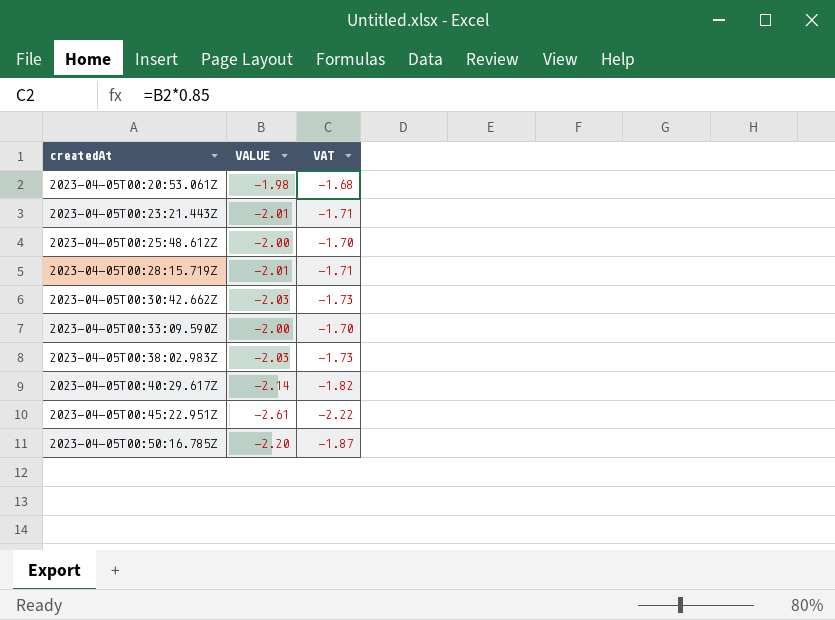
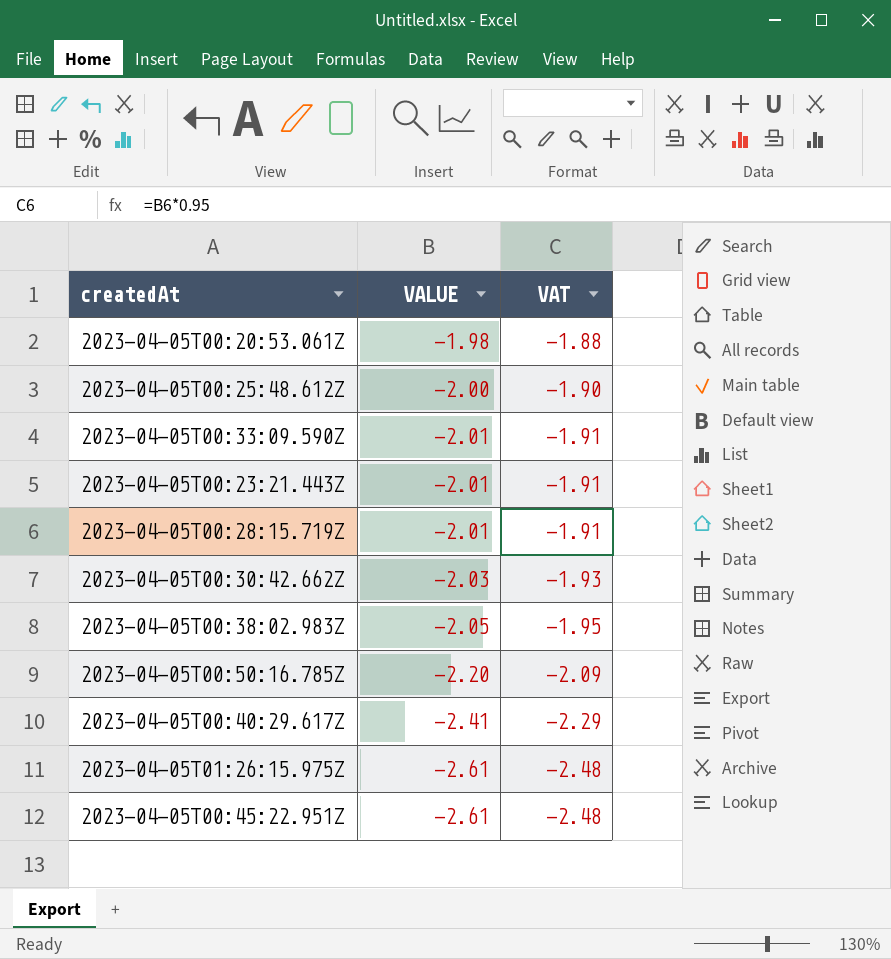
row order: createdAt ascending -> VALUE descending
column VAT | formula: [VALUE] * 0.85 -> [VALUE] * 0.95
2023-04-05T00:33:09.590Z | VALUE: -2.00 -> -2.01
2023-04-05T00:38:02.983Z | VALUE: -2.03 -> -2.05
2023-04-05T00:40:29.617Z | VALUE: -2.14 -> -2.41
row 2023-04-05T01:26:15.975Z: none -> -2.61 | -2.48

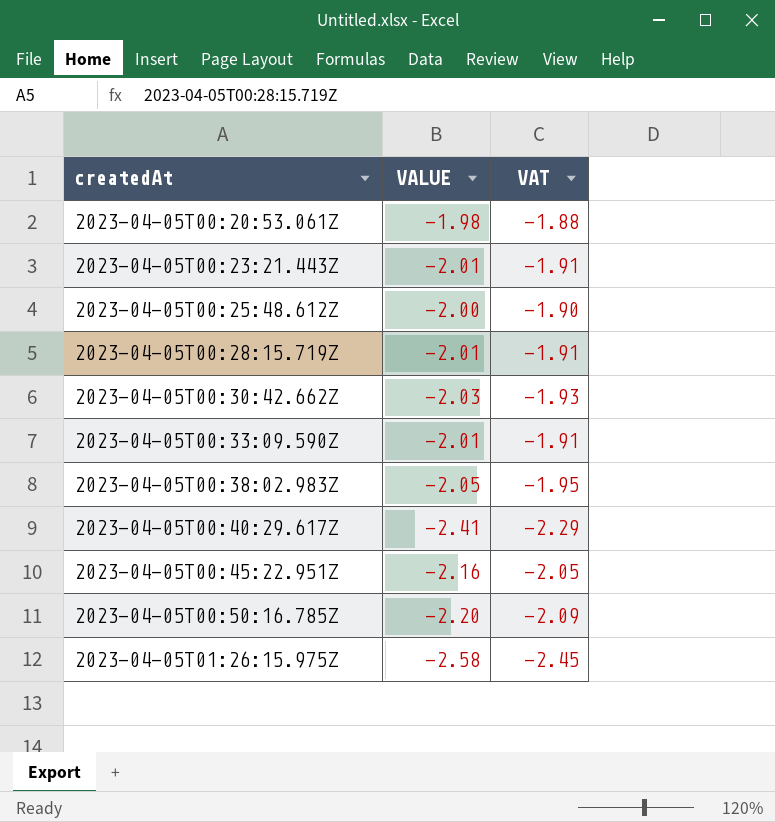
row order: VALUE descending -> createdAt ascending
2023-04-05T00:45:22.951Z | VALUE: -2.61 -> -2.16
2023-04-05T00:45:22.951Z | VAT: -2.48 -> -2.05
2023-04-05T01:26:15.975Z | VALUE: -2.61 -> -2.58
2023-04-05T01:26:15.975Z | VAT: -2.48 -> -2.45

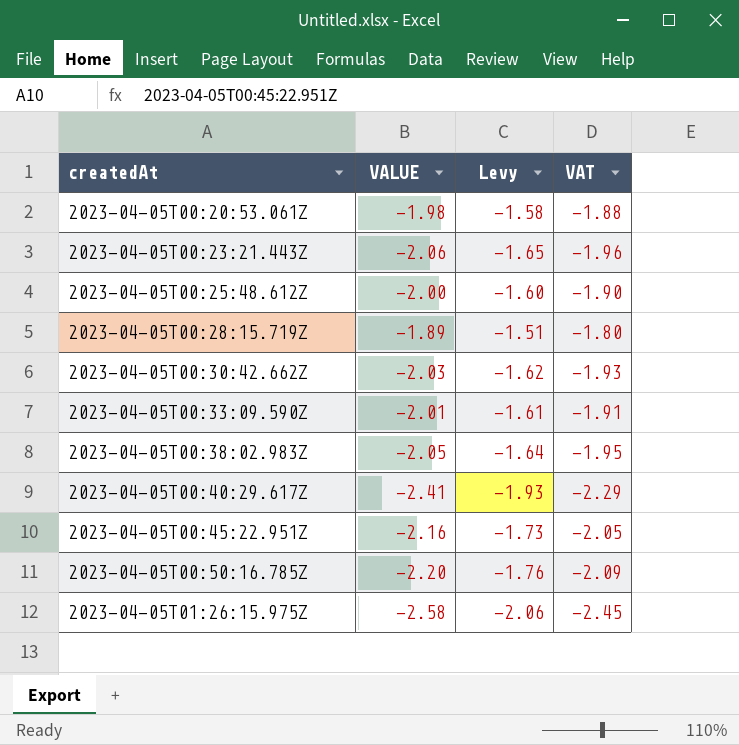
column Levy | formula: none -> [VALUE] * 0.8
2023-04-05T00:23:21.443Z | VALUE: -2.01 -> -2.06
2023-04-05T00:23:21.443Z | VAT: -1.91 -> -1.96
2023-04-05T00:28:15.719Z | VALUE: -2.01 -> -1.89
2023-04-05T00:28:15.719Z | VAT: -1.91 -> -1.80

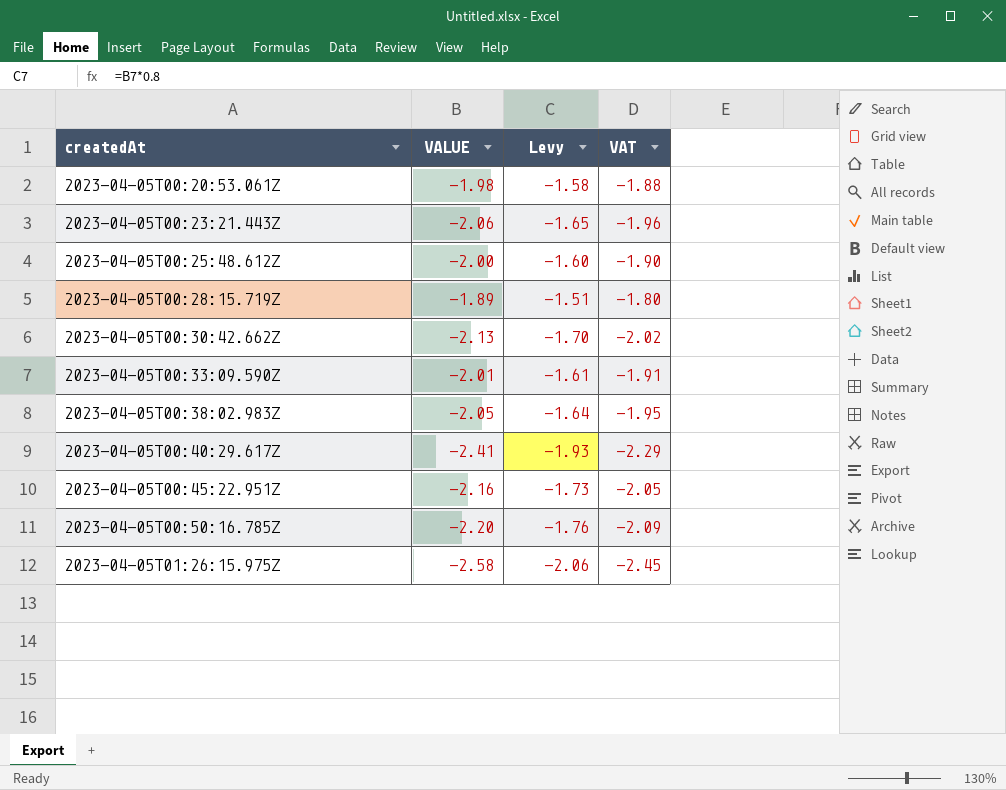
2023-04-05T00:30:42.662Z | VALUE: -2.03 -> -2.13
2023-04-05T00:30:42.662Z | Levy: -1.62 -> -1.70
2023-04-05T00:30:42.662Z | VAT: -1.93 -> -2.02

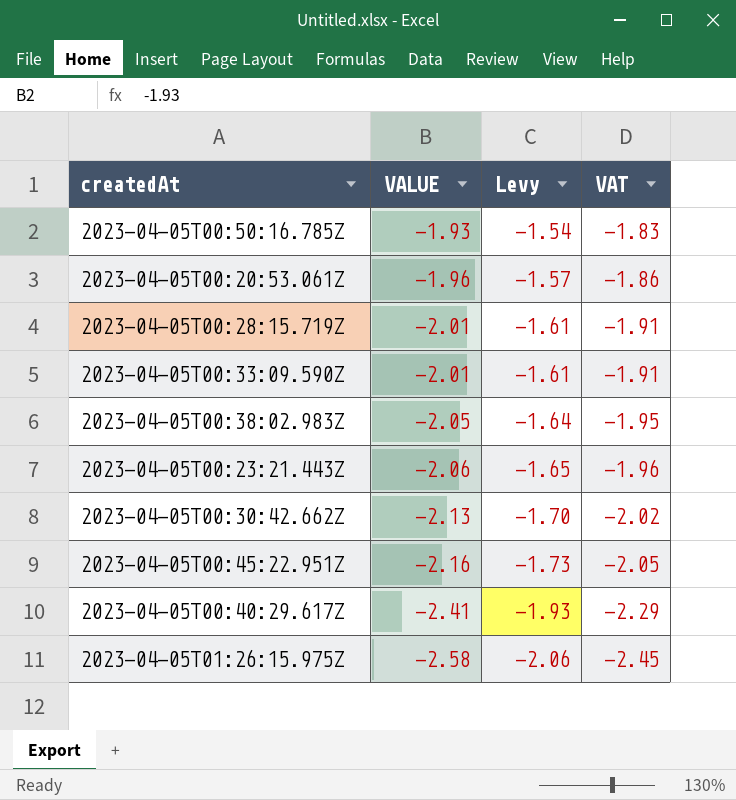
row order: createdAt ascending -> VALUE descending
row 2023-04-05T00:25:48.612Z: -2.00 | -1.60 | -1.90 -> none
2023-04-05T00:50:16.785Z | VALUE: -2.20 -> -1.93
2023-04-05T00:50:16.785Z | Levy: -1.76 -> -1.54
2023-04-05T00:50:16.785Z | VAT: -2.09 -> -1.83
2023-04-05T00:20:53.061Z | VALUE: -1.98 -> -1.96
2023-04-05T00:20:53.061Z | Levy: -1.58 -> -1.57
2023-04-05T00:20:53.061Z | VAT: -1.88 -> -1.86
2023-04-05T00:28:15.719Z | VALUE: -1.89 -> -2.01
2023-04-05T00:28:15.719Z | Levy: -1.51 -> -1.61
2023-04-05T00:28:15.719Z | VAT: -1.80 -> -1.91

